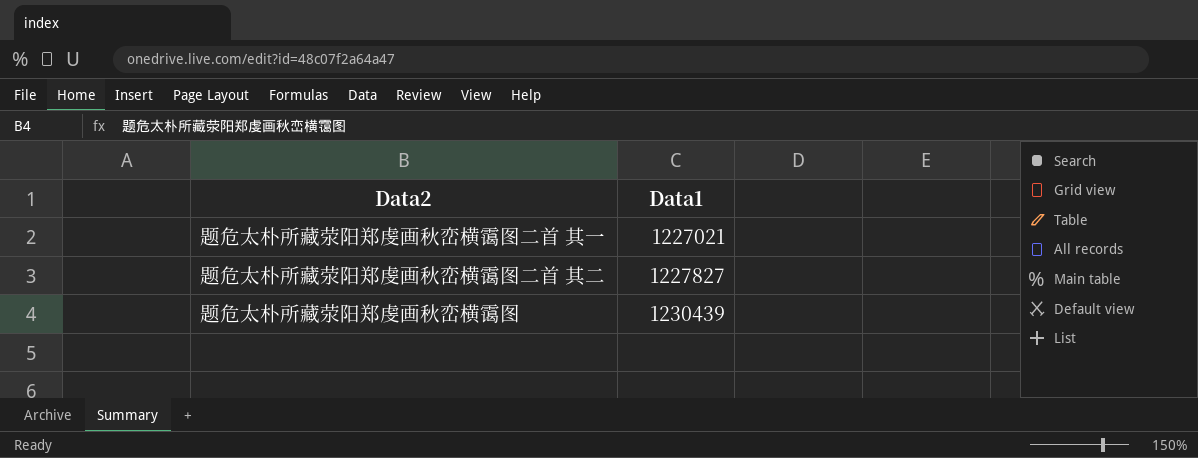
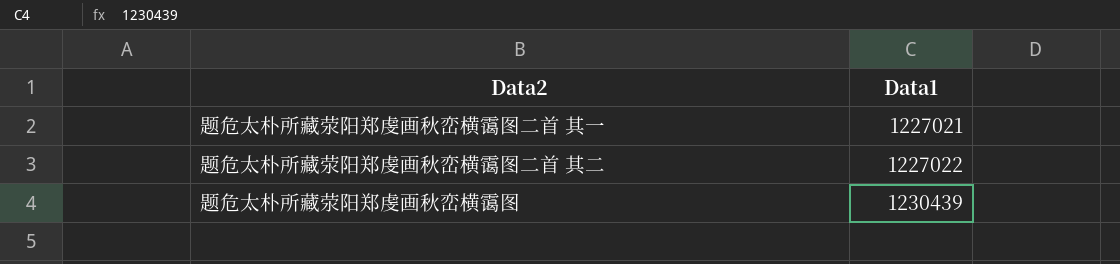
题危太朴所藏荥阳郑虔画秋峦横霭图二首 其二 | Data1: 1227827 -> 1227022

